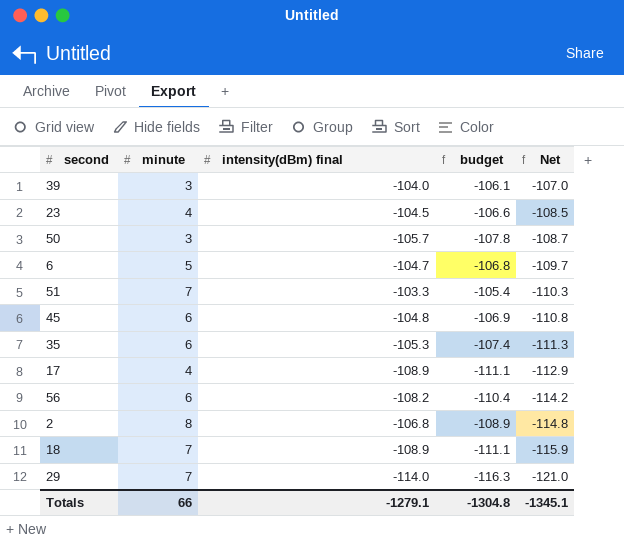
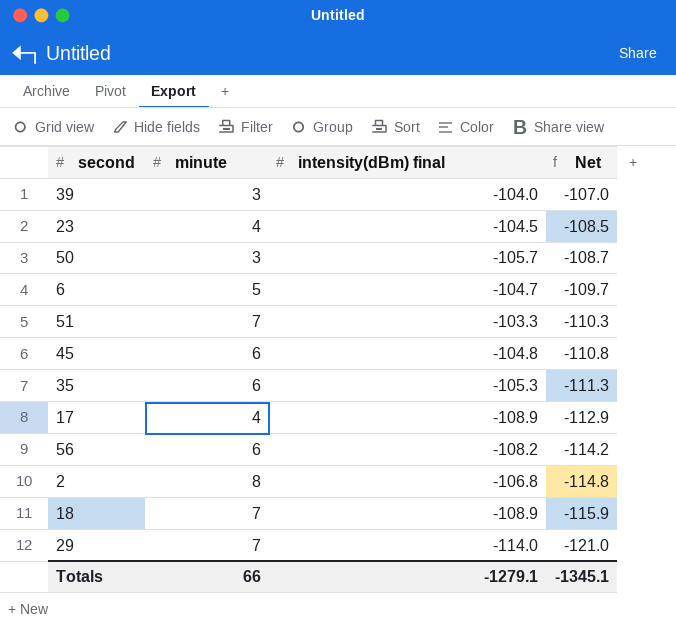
column budget | formula: [intensity(dBm) final] * 1.02 -> none

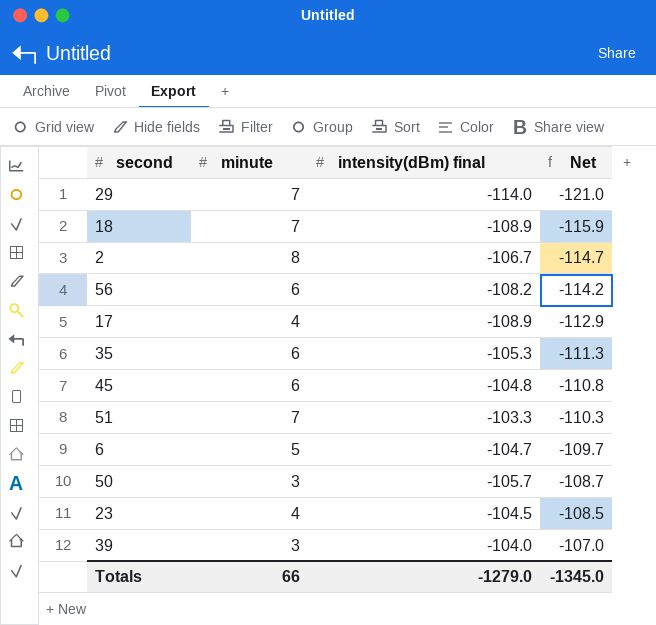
row order: Net descending -> Net ascending
2 | intensity(dBm) final: -106.8 -> -106.7
2 | Net: -114.8 -> -114.7
Totals | intensity(dBm) final: -1279.1 -> -1279.0
Totals | Net: -1345.1 -> -1345.0

